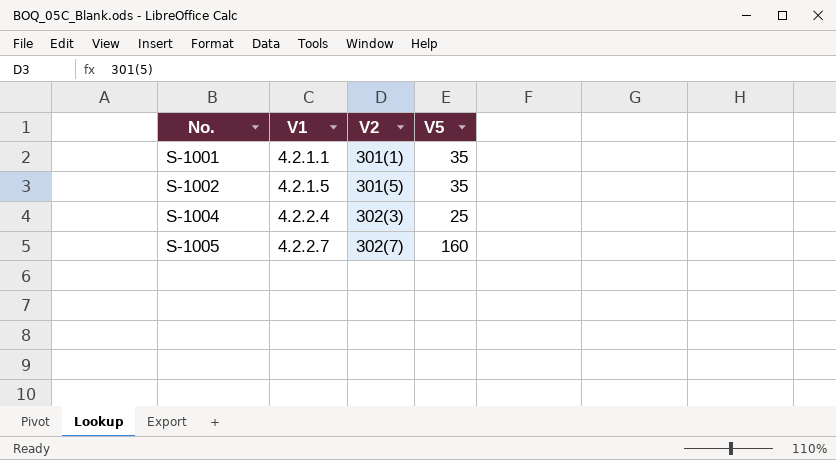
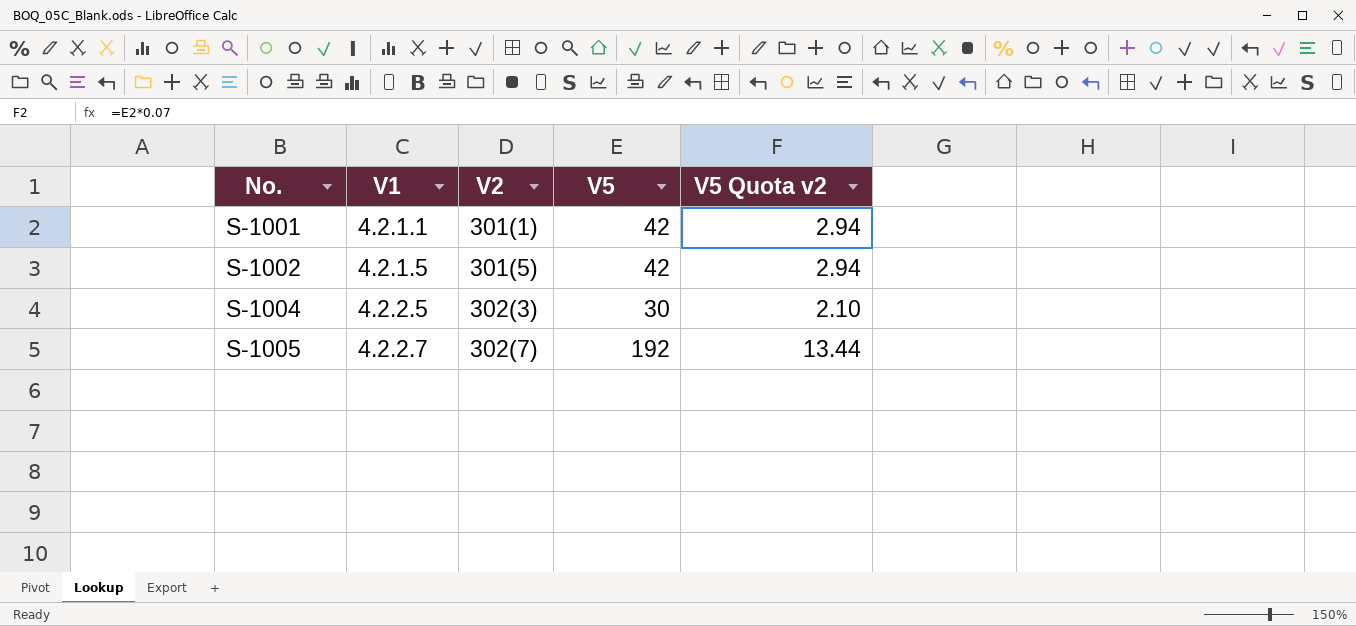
column V5 Quota v2 | formula: none -> [V5] * 0.07
S-1001 | V5: 35 -> 42
S-1002 | V5: 35 -> 42
S-1004 | V1: 4.2.2.4 -> 4.2.2.5
S-1004 | V5: 25 -> 30
S-1005 | V5: 160 -> 192

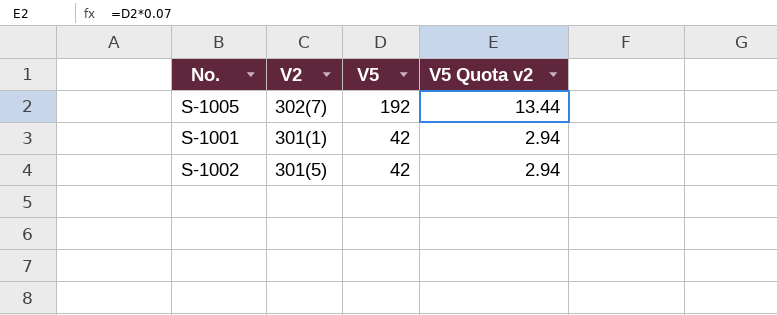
row order: No. ascending -> V5 descending
column V1 | position: 2 -> none
row S-1004: 4.2.2.5 | 302(3) | 30 | 2.10 -> none

